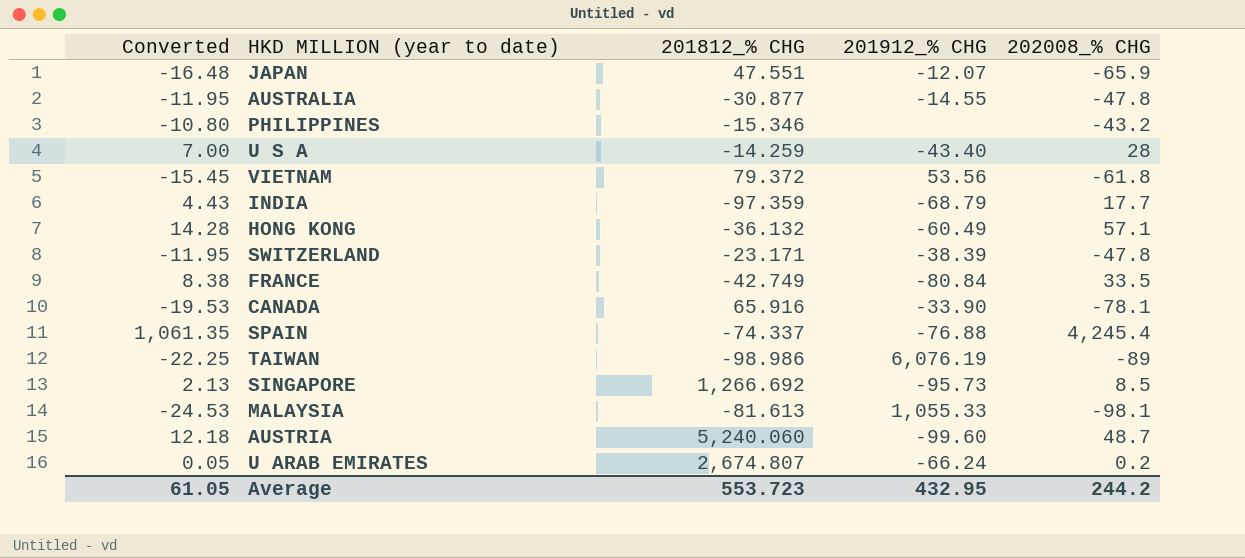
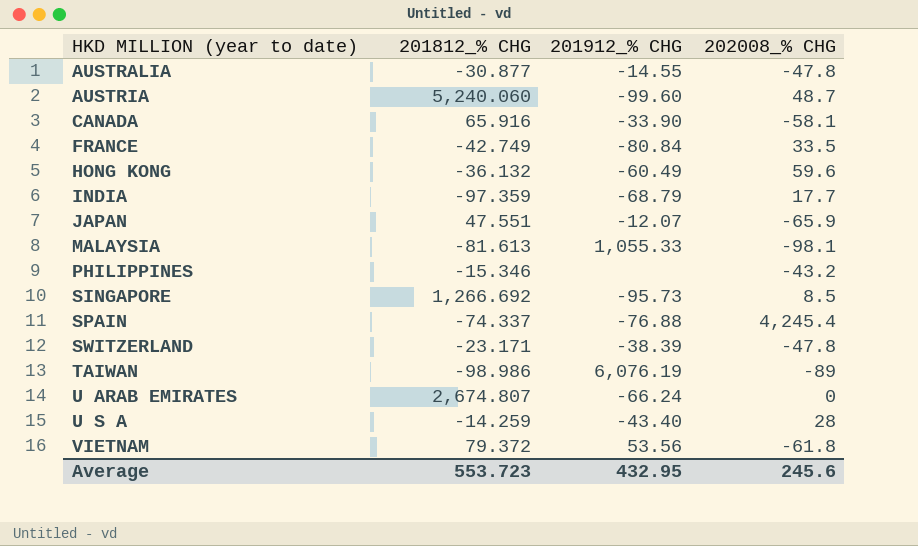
row order: none -> HKD MILLION (year to date) ascending
column Converted | formula: [202008_% CHG] * 0.25 -> none
CANADA | 202008_% CHG: -78.1 -> -58.1
HONG KONG | 202008_% CHG: 57.1 -> 59.6
U ARAB EMIRATES | 202008_% CHG: 0.2 -> 0
Average | 202008_% CHG: 244.2 -> 245.6

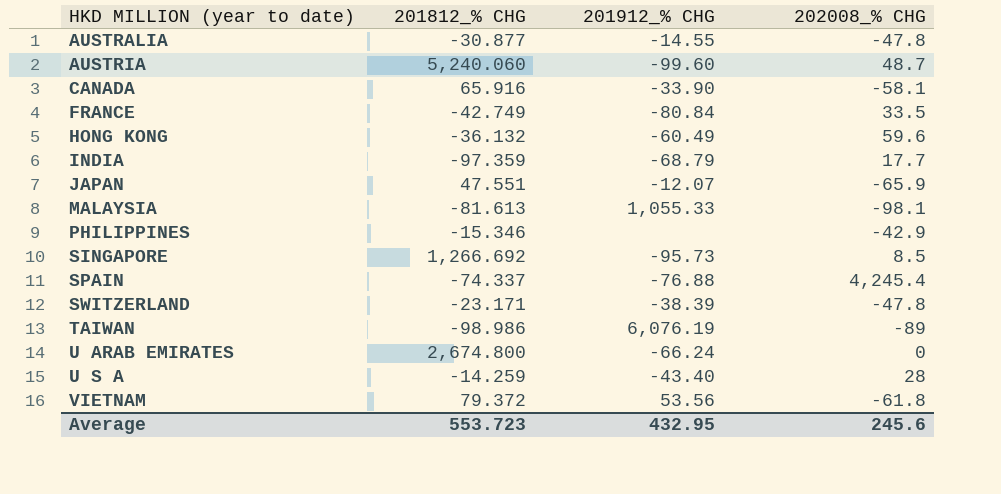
PHILIPPINES | 202008_% CHG: -43.2 -> -42.9
U ARAB EMIRATES | 201812_% CHG: 2,674.807 -> 2,674.800

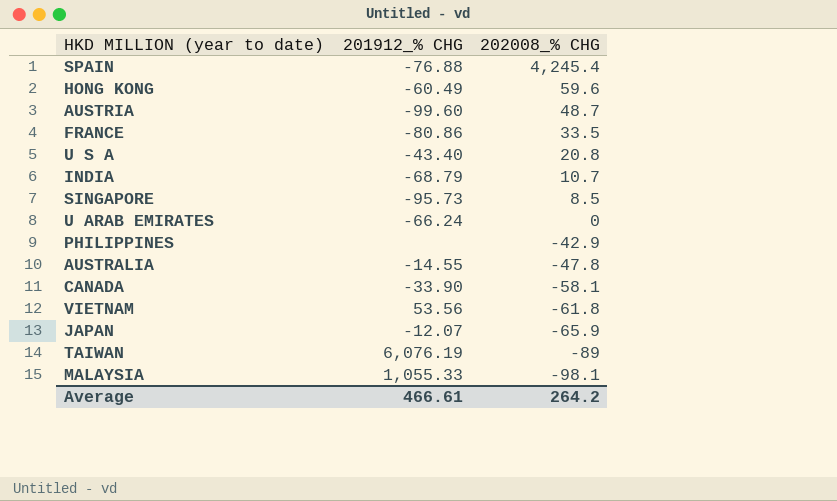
row order: HKD MILLION (year to date) ascending -> 202008_% CHG descending
column 201812_% CHG | position: 2 -> none
row SWITZERLAND: -23.171 | -38.39 | -47.8 -> none
FRANCE | 201912_% CHG: -80.84 -> -80.86
U S A | 202008_% CHG: 28 -> 20.8
INDIA | 202008_% CHG: 17.7 -> 10.7
Average | 201912_% CHG: 432.95 -> 466.61
Average | 202008_% CHG: 245.6 -> 264.2

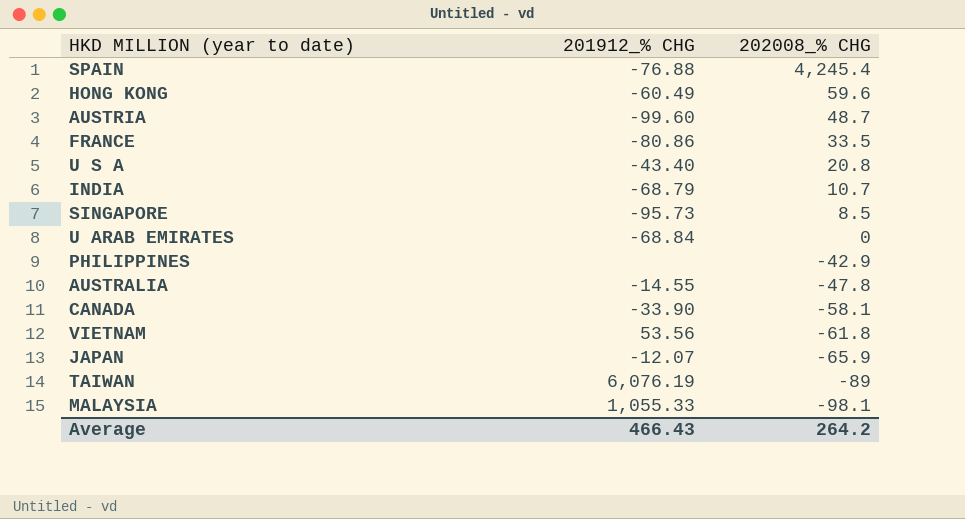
U ARAB EMIRATES | 201912_% CHG: -66.24 -> -68.84
Average | 201912_% CHG: 466.61 -> 466.43

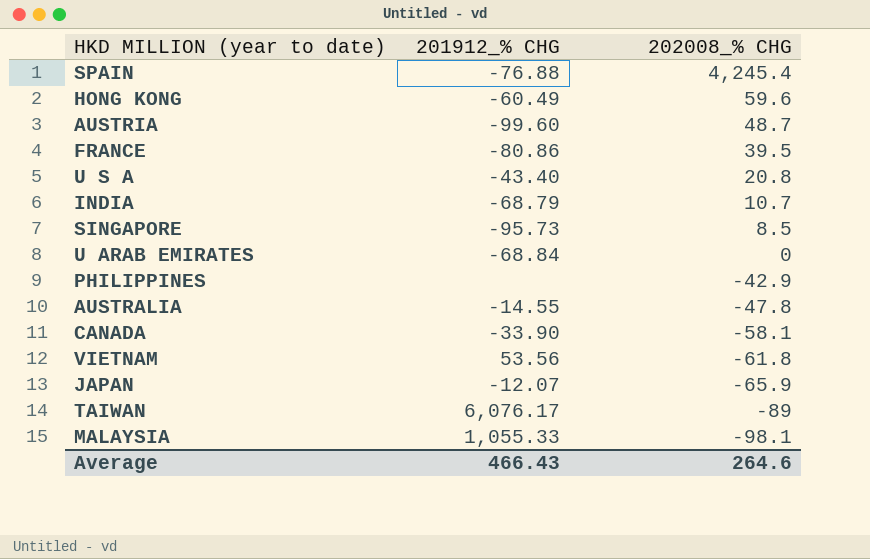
FRANCE | 202008_% CHG: 33.5 -> 39.5
TAIWAN | 201912_% CHG: 6,076.19 -> 6,076.17
Average | 202008_% CHG: 264.2 -> 264.6

